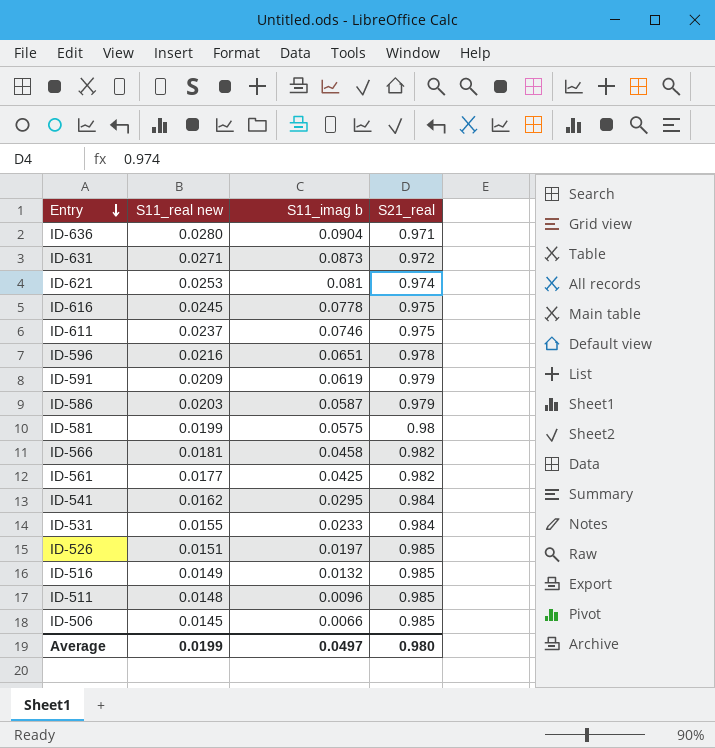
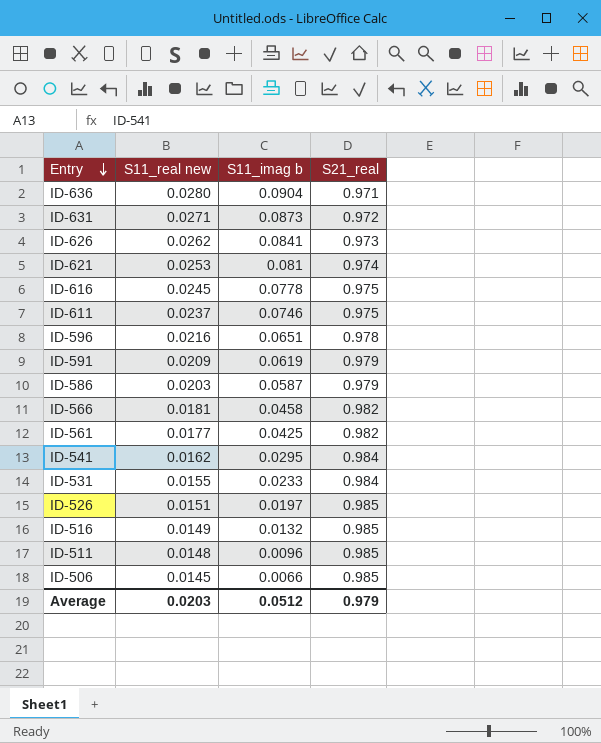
row ID-581: 0.0199 | 0.0575 | 0.98 -> none
row ID-626: none -> 0.0262 | 0.0841 | 0.973
Average | S11_real new: 0.0199 -> 0.0203
Average | S11_imag b: 0.0497 -> 0.0512
Average | S21_real: 0.980 -> 0.979

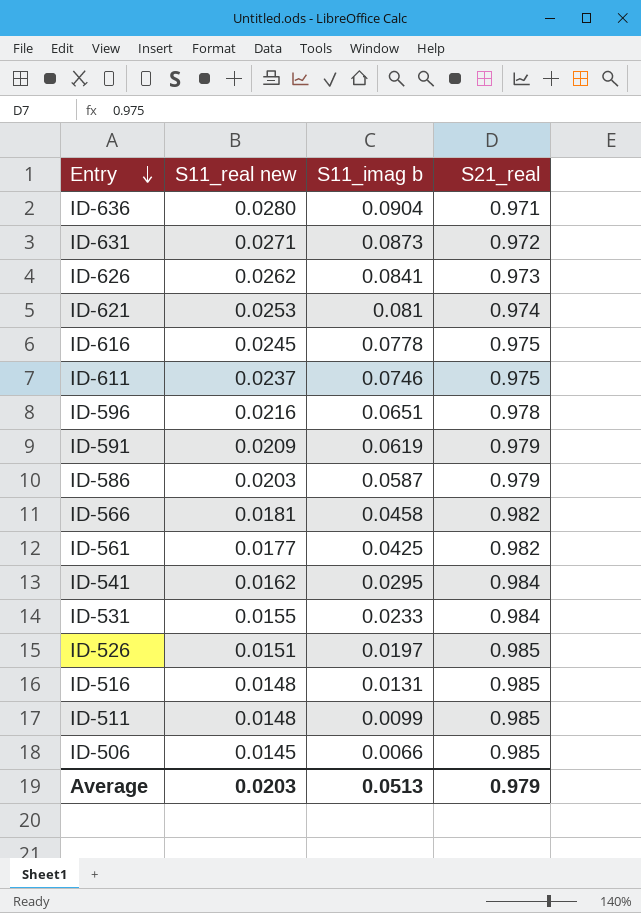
ID-516 | S11_real new: 0.0149 -> 0.0148
ID-516 | S11_imag b: 0.0132 -> 0.0131
ID-511 | S11_imag b: 0.0096 -> 0.0099
Average | S11_imag b: 0.0512 -> 0.0513

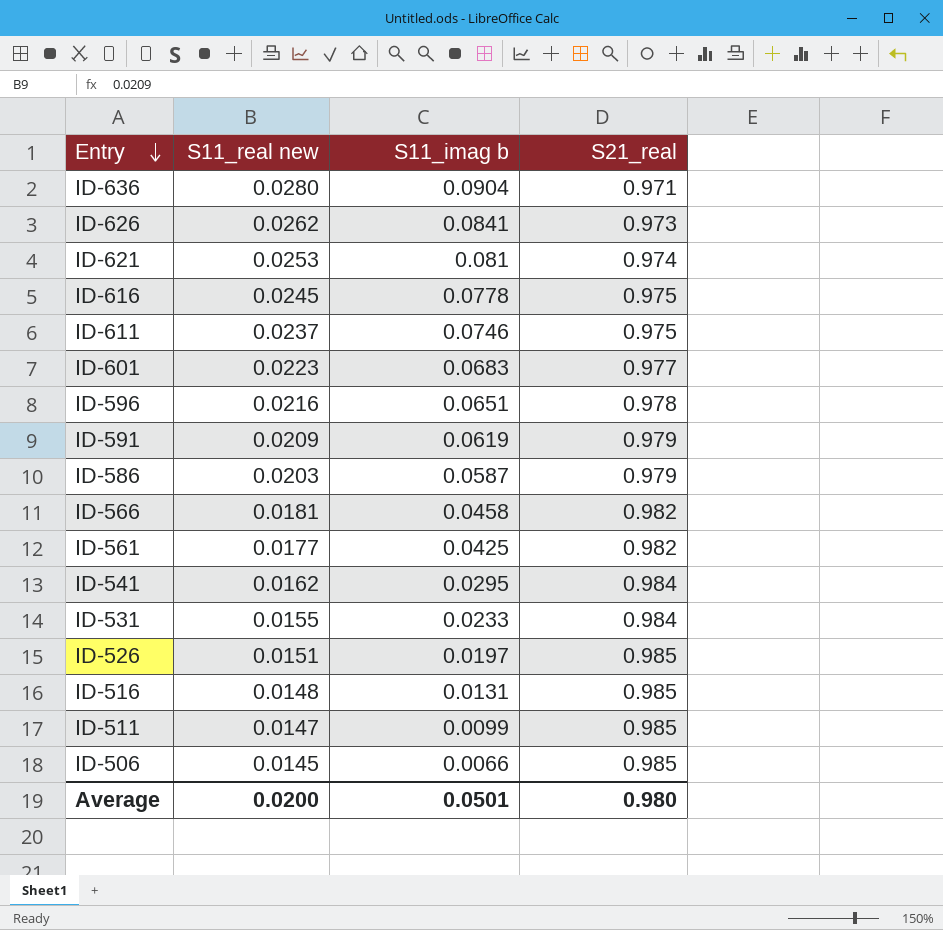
row ID-631: 0.0271 | 0.0873 | 0.972 -> none
row ID-601: none -> 0.0223 | 0.0683 | 0.977
ID-511 | S11_real new: 0.0148 -> 0.0147
Average | S11_real new: 0.0203 -> 0.0200
Average | S11_imag b: 0.0513 -> 0.0501
Average | S21_real: 0.979 -> 0.980

